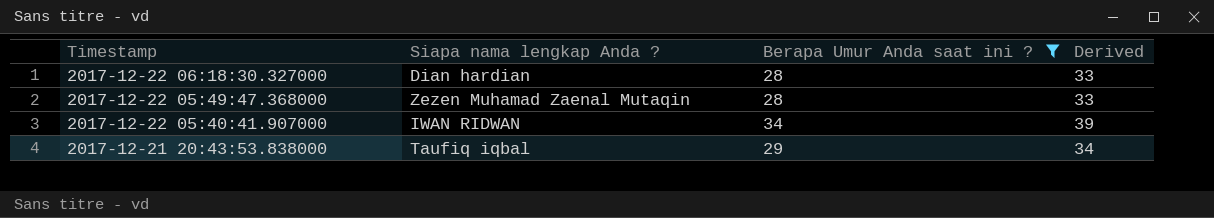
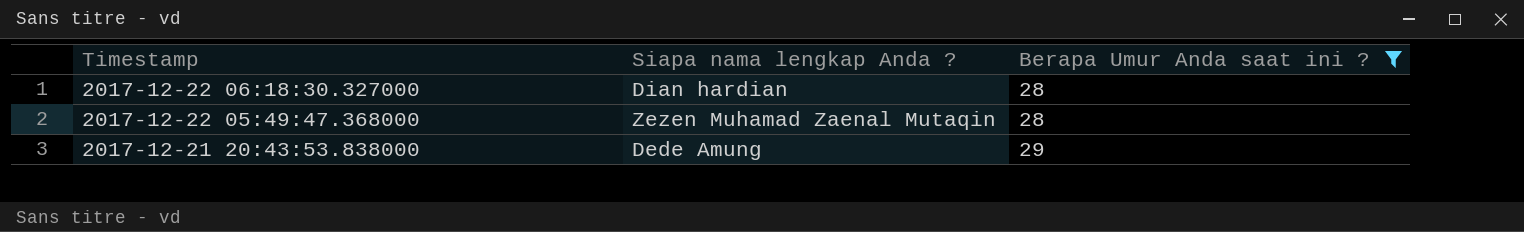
column Derived | formula: [Berapa Umur Anda saat ini ?] + 5 -> none
row 2017-12-22 05:40:41.907000: IWAN RIDWAN | 34 | 39 -> none
2017-12-21 20:43:53.838000 | Siapa nama lengkap Anda ?: Taufiq iqbal -> Dede Amung

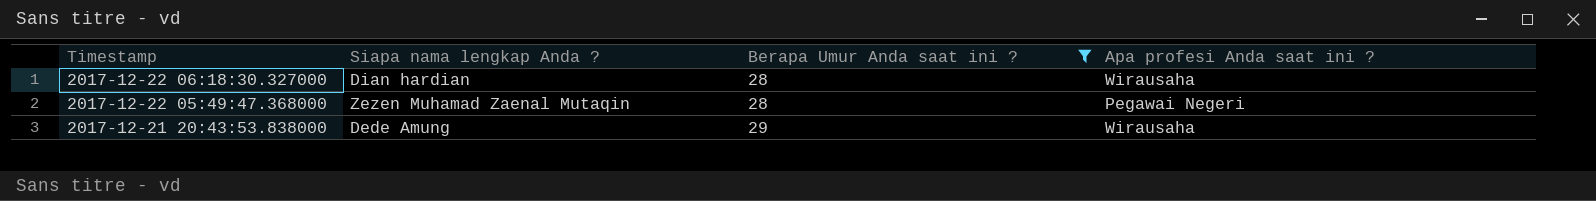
column Apa profesi Anda saat ini ? | position: none -> 4

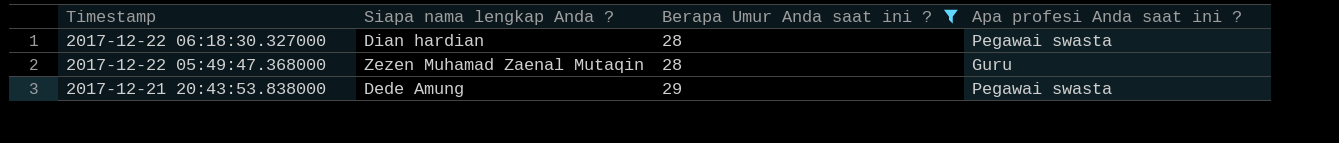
2017-12-22 06:18:30.327000 | Apa profesi Anda saat ini ?: Wirausaha -> Pegawai swasta
2017-12-22 05:49:47.368000 | Apa profesi Anda saat ini ?: Pegawai Negeri -> Guru
2017-12-21 20:43:53.838000 | Apa profesi Anda saat ini ?: Wirausaha -> Pegawai swasta

